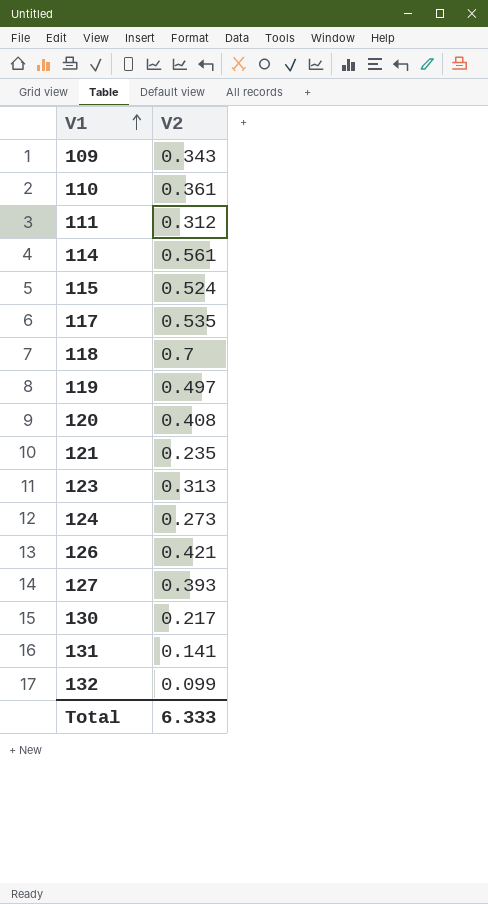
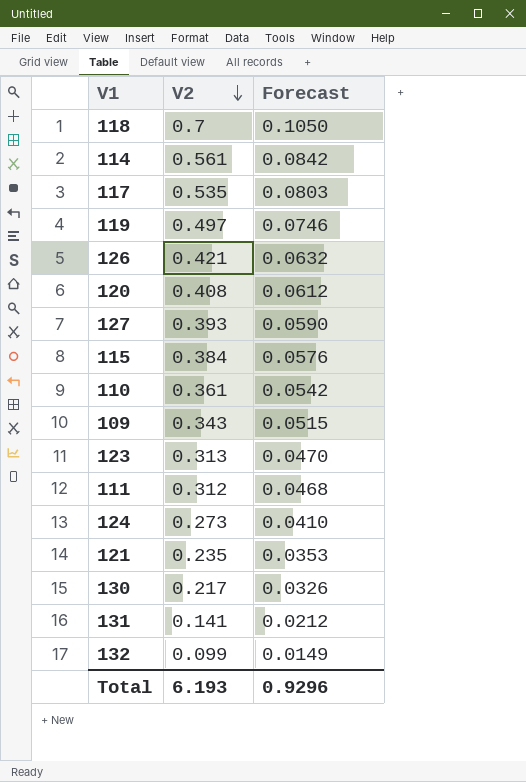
row order: V1 ascending -> V2 descending
column Forecast | formula: none -> [V2] * 0.15
115 | V2: 0.524 -> 0.384
Total | V2: 6.333 -> 6.193

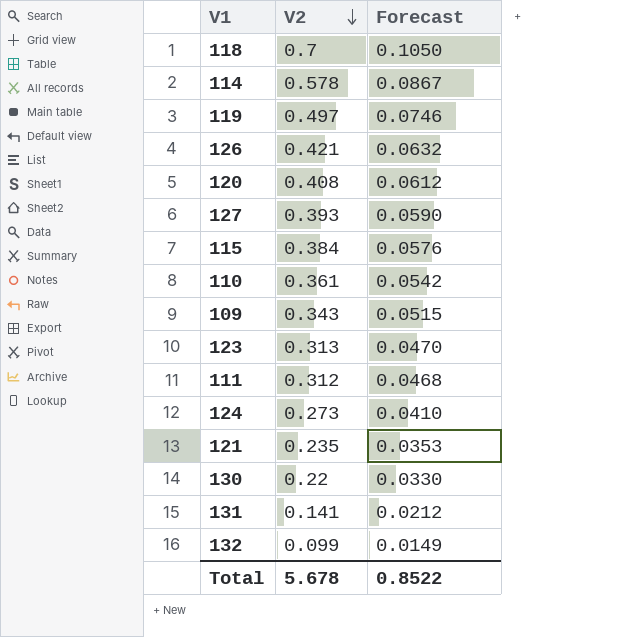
row 117: 0.535 | 0.0803 -> none
114 | V2: 0.561 -> 0.578
114 | Forecast: 0.0842 -> 0.0867
130 | V2: 0.217 -> 0.22
130 | Forecast: 0.0326 -> 0.0330
Total | V2: 6.193 -> 5.678
Total | Forecast: 0.9296 -> 0.8522

